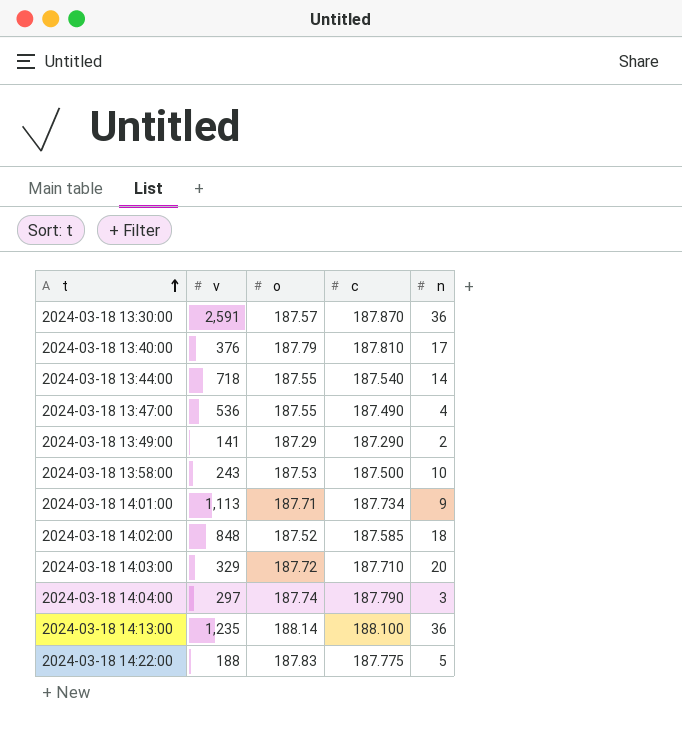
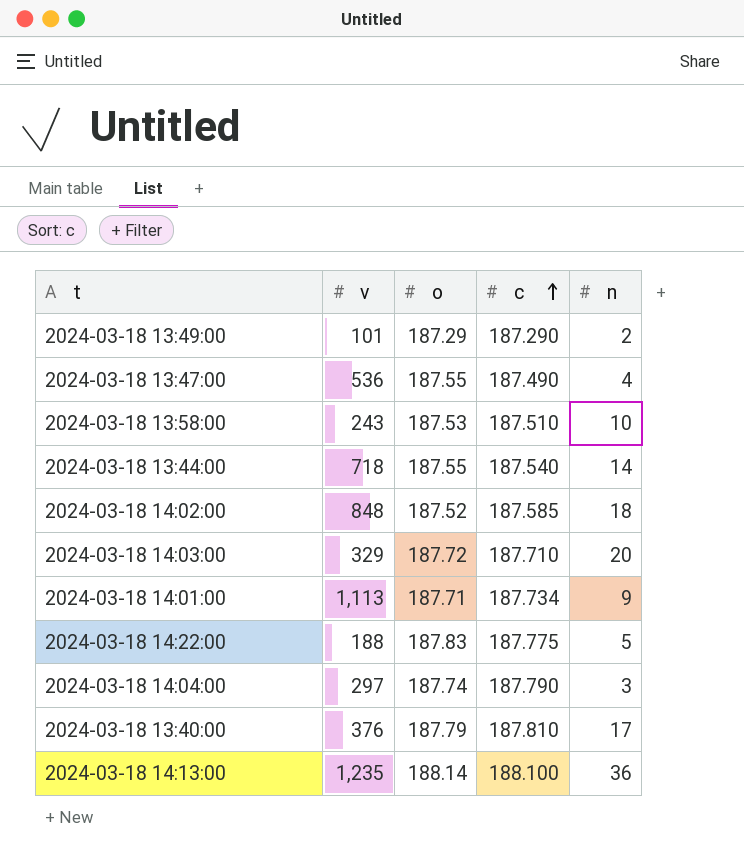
row order: t ascending -> c ascending
row 2024-03-18 13:30:00: 2,591 | 187.57 | 187.870 | 36 -> none
2024-03-18 13:49:00 | v: 141 -> 101
2024-03-18 13:58:00 | c: 187.500 -> 187.510

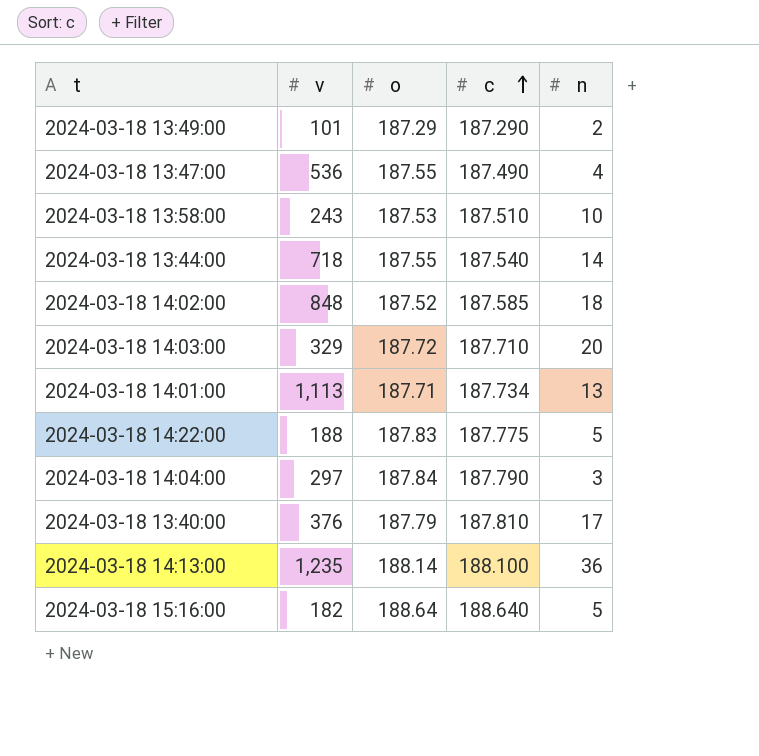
2024-03-18 14:01:00 | n: 9 -> 13
2024-03-18 14:04:00 | o: 187.74 -> 187.84
row 2024-03-18 15:16:00: none -> 182 | 188.64 | 188.640 | 5

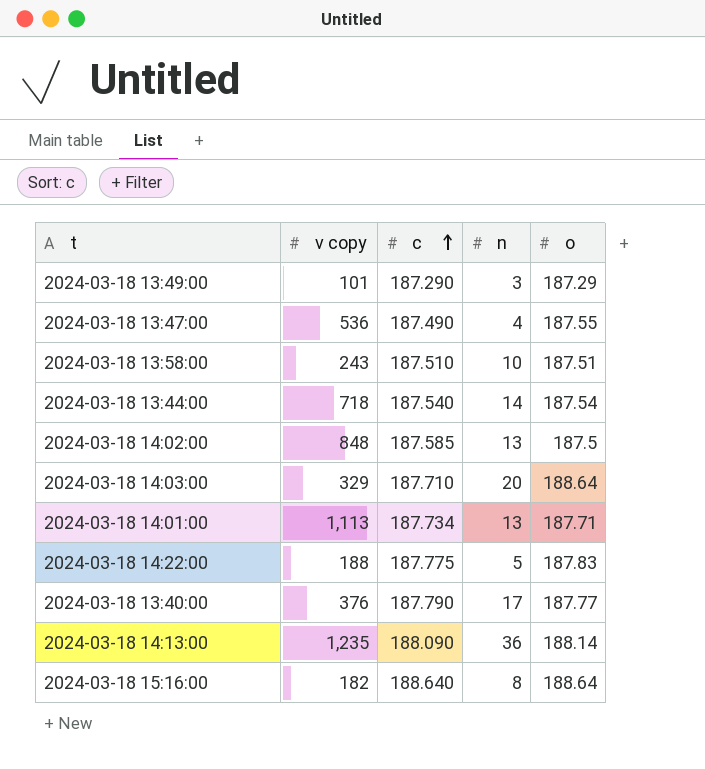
column name: v -> v copy
column o | position: 3 -> 5
row 2024-03-18 14:04:00: 297 | 187.84 | 187.790 | 3 -> none
2024-03-18 13:49:00 | n: 2 -> 3
2024-03-18 13:58:00 | o: 187.53 -> 187.51
2024-03-18 13:44:00 | o: 187.55 -> 187.54
2024-03-18 14:02:00 | n: 18 -> 13
2024-03-18 14:02:00 | o: 187.52 -> 187.5
2024-03-18 14:03:00 | o: 187.72 -> 188.64
2024-03-18 13:40:00 | c: 187.810 -> 187.790
2024-03-18 13:40:00 | o: 187.79 -> 187.77
2024-03-18 14:13:00 | c: 188.100 -> 188.090
2024-03-18 15:16:00 | n: 5 -> 8

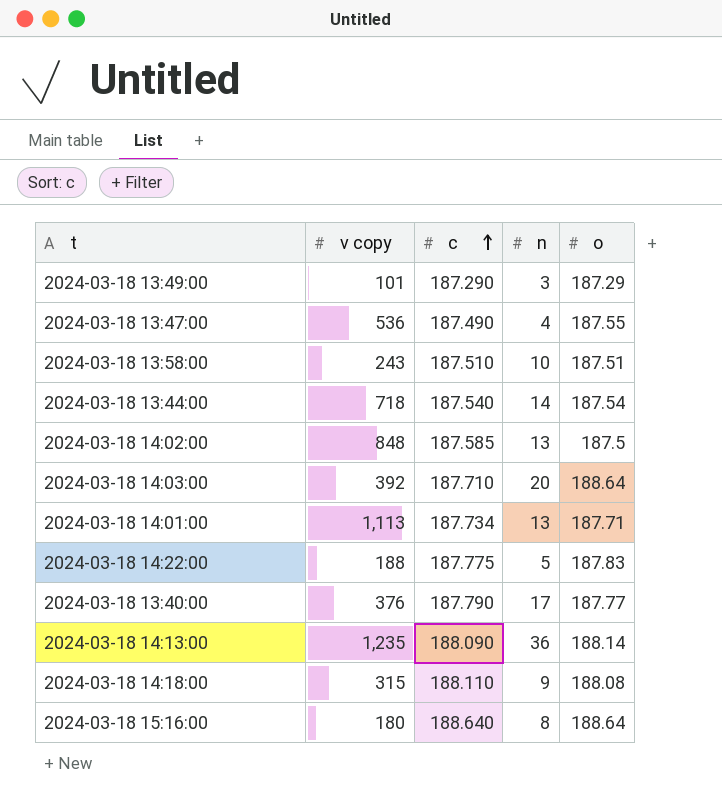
2024-03-18 14:03:00 | v copy: 329 -> 392
row 2024-03-18 14:18:00: none -> 315 | 188.110 | 9 | 188.08
2024-03-18 15:16:00 | v copy: 182 -> 180

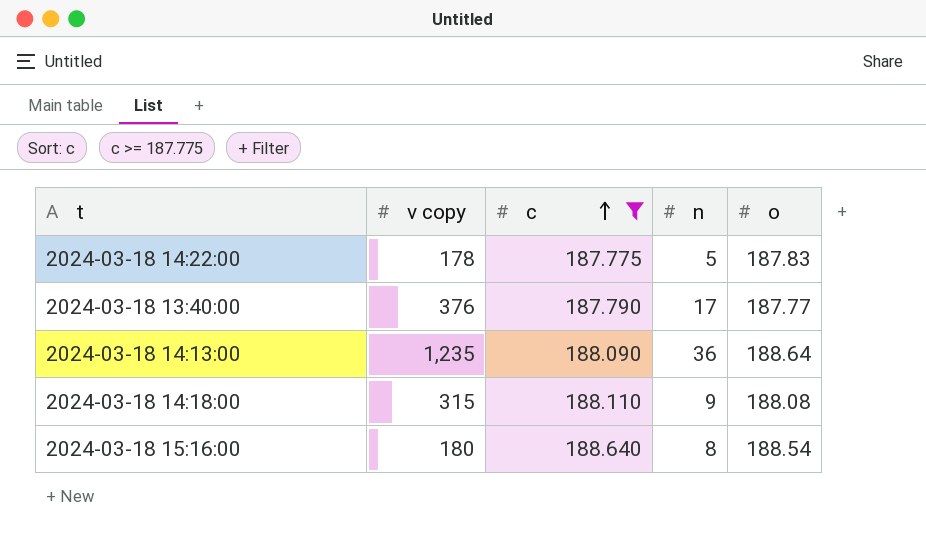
filter: none -> c >= 187.775
2024-03-18 14:22:00 | v copy: 188 -> 178
2024-03-18 14:13:00 | o: 188.14 -> 188.64
2024-03-18 15:16:00 | o: 188.64 -> 188.54

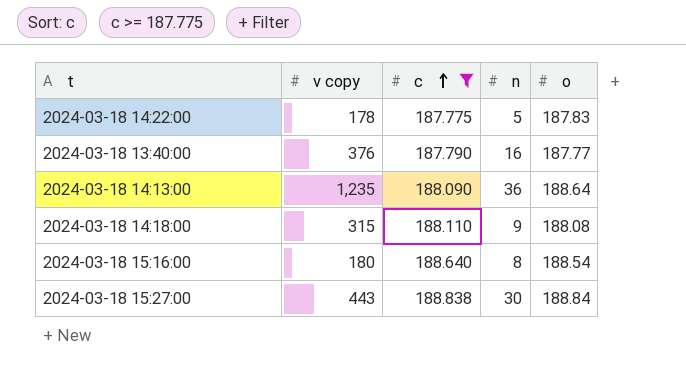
2024-03-18 13:40:00 | n: 17 -> 16
row 2024-03-18 15:27:00: none -> 443 | 188.838 | 30 | 188.84

